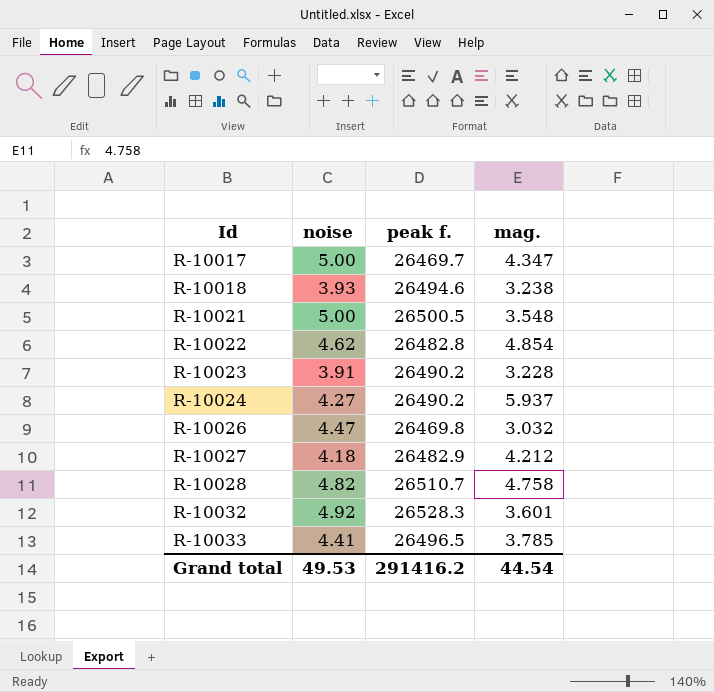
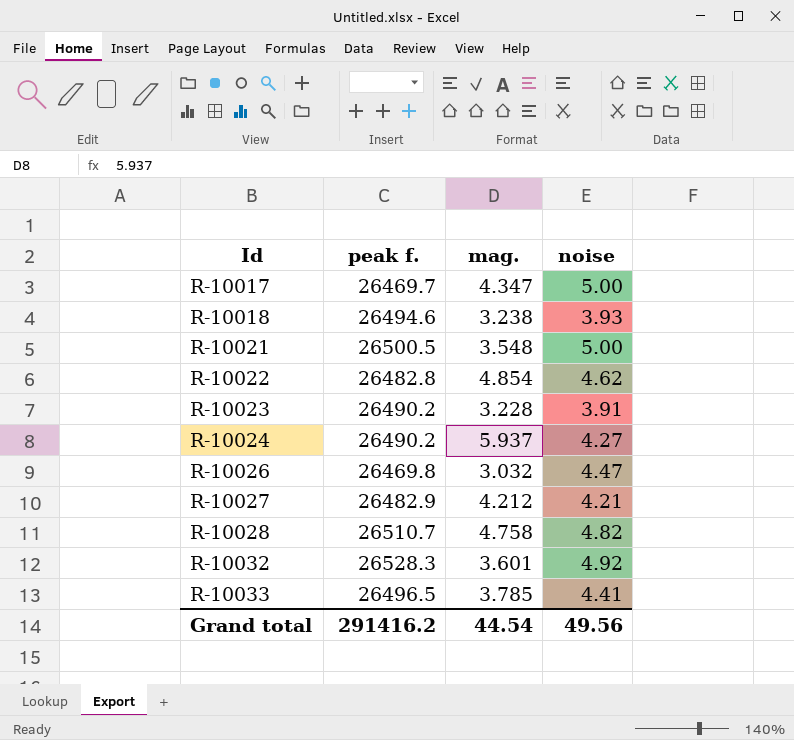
column noise | position: 2 -> 4
R-10027 | noise: 4.18 -> 4.21
Grand total | noise: 49.53 -> 49.56

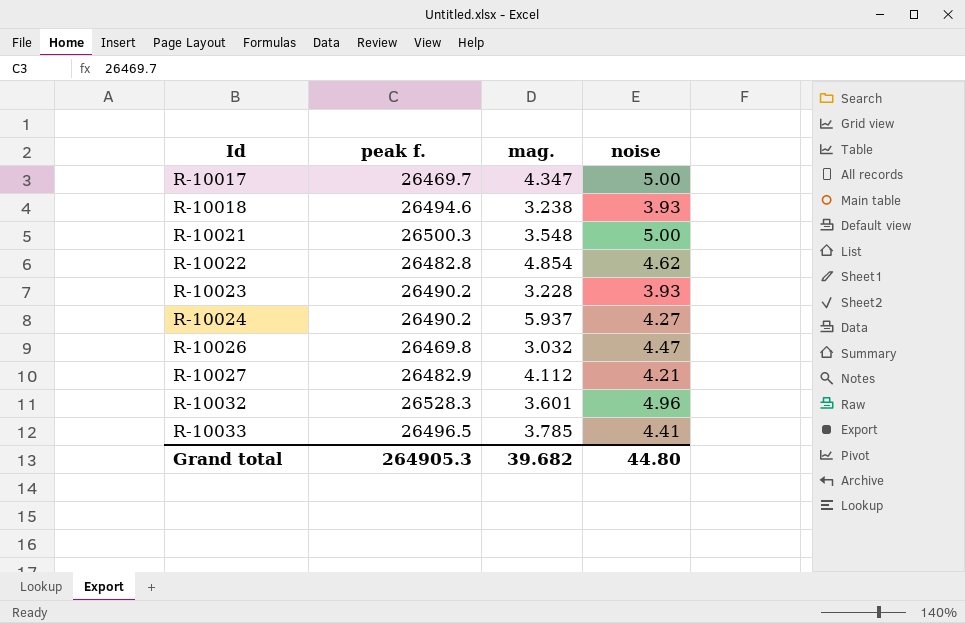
row R-10028: 26510.7 | 4.758 | 4.82 -> none
R-10021 | peak f.: 26500.5 -> 26500.3
R-10023 | noise: 3.91 -> 3.93
R-10027 | mag.: 4.212 -> 4.112
R-10032 | noise: 4.92 -> 4.96
Grand total | peak f.: 291416.2 -> 264905.3
Grand total | mag.: 44.54 -> 39.682
Grand total | noise: 49.56 -> 44.80

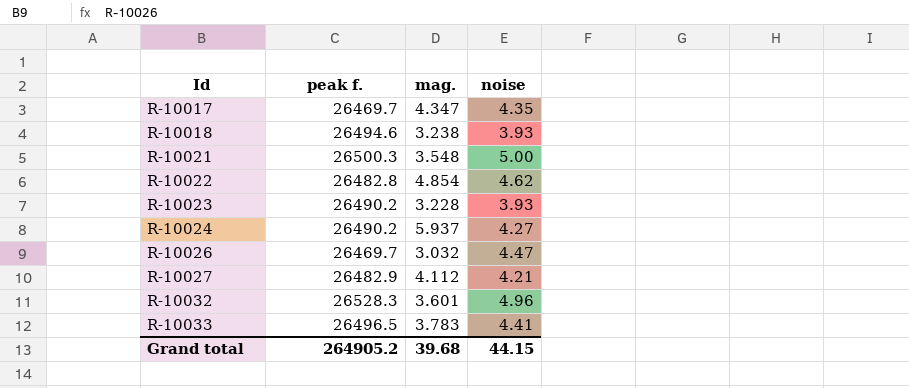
R-10017 | noise: 5.00 -> 4.35
R-10026 | peak f.: 26469.8 -> 26469.7
R-10033 | mag.: 3.785 -> 3.783
Grand total | peak f.: 264905.3 -> 264905.2
Grand total | mag.: 39.682 -> 39.68
Grand total | noise: 44.80 -> 44.15

